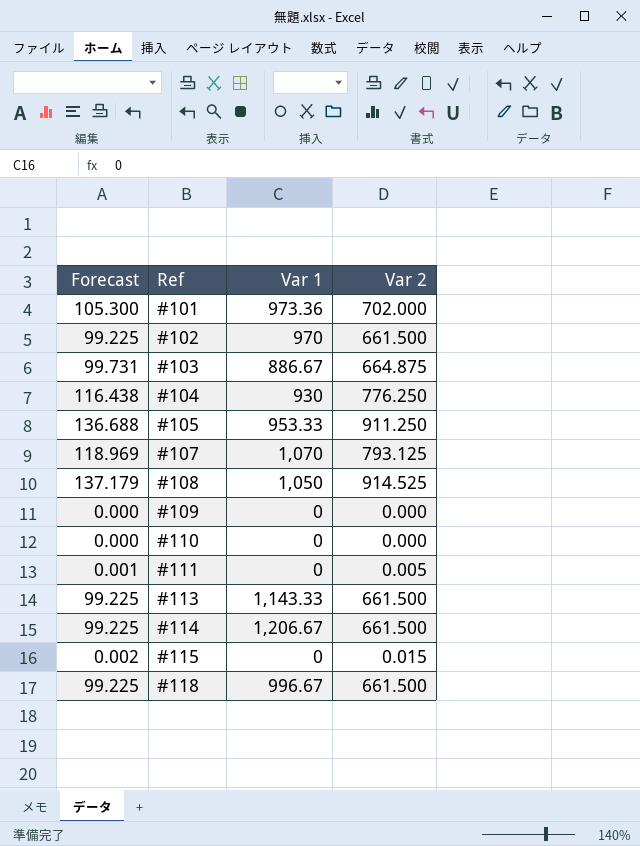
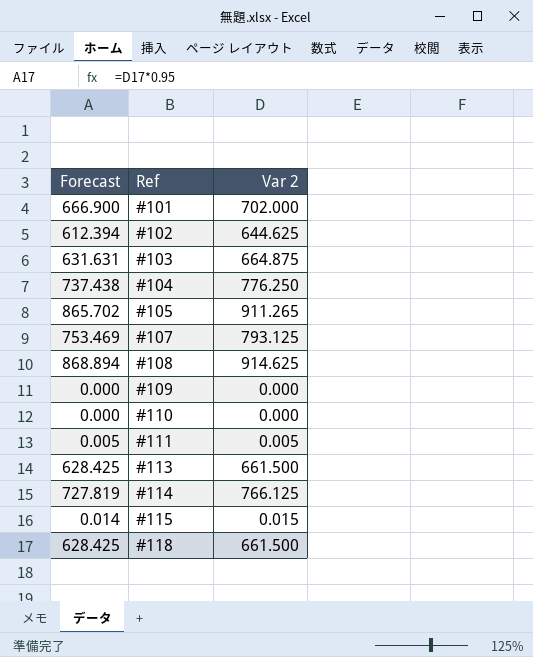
column Var 1 | position: 3 -> none
column Forecast | formula: [Var 2] * 0.15 -> [Var 2] * 0.95
#102 | Var 2: 661.500 -> 644.625
#105 | Var 2: 911.250 -> 911.265
#108 | Var 2: 914.525 -> 914.625
#114 | Var 2: 661.500 -> 766.125

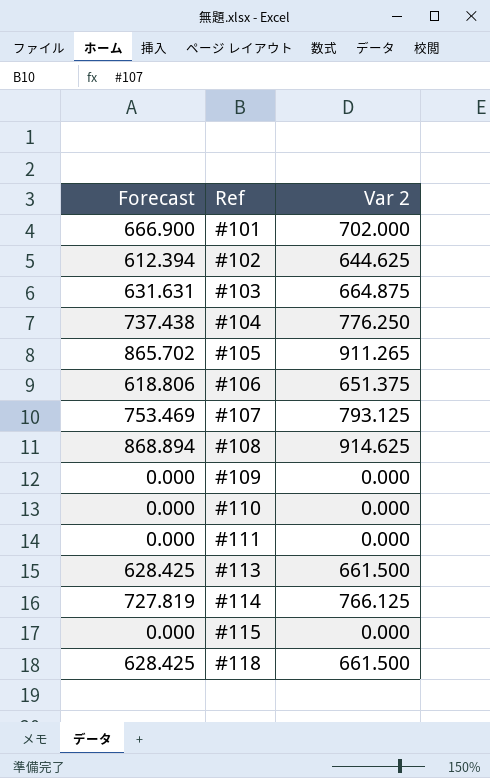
row #106: none -> 618.806 | 651.375
#111 | Forecast: 0.005 -> 0.000
#111 | Var 2: 0.005 -> 0.000
#115 | Forecast: 0.014 -> 0.000
#115 | Var 2: 0.015 -> 0.000

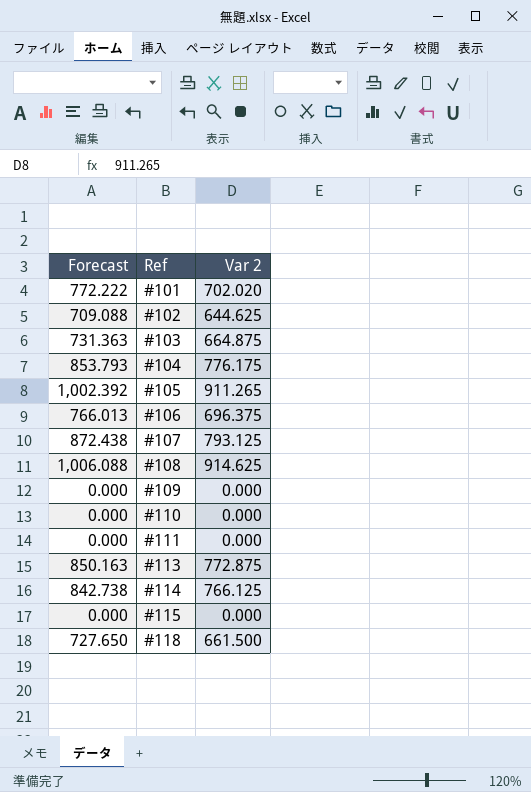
column Forecast | formula: [Var 2] * 0.95 -> [Var 2] * 1.1
#101 | Var 2: 702.000 -> 702.020
#104 | Var 2: 776.250 -> 776.175
#106 | Var 2: 651.375 -> 696.375
#113 | Var 2: 661.500 -> 772.875

